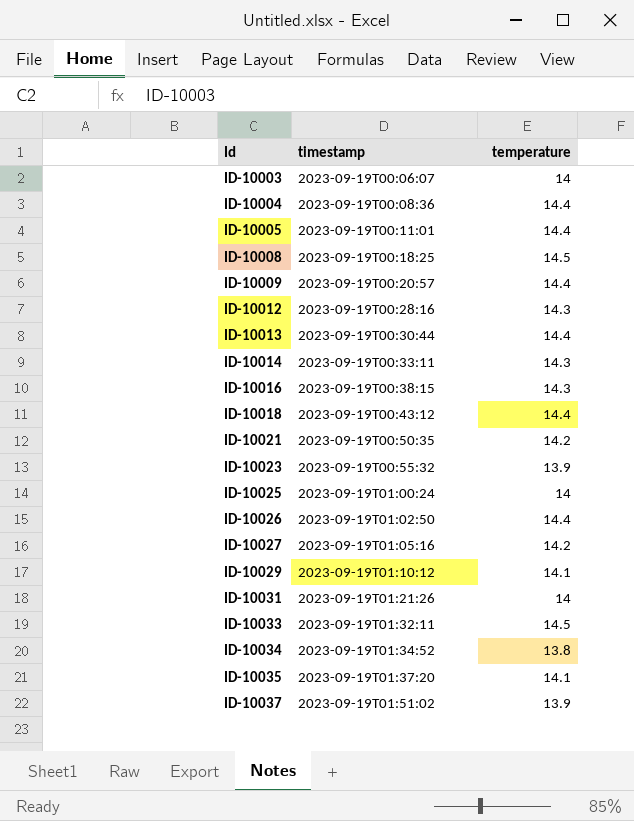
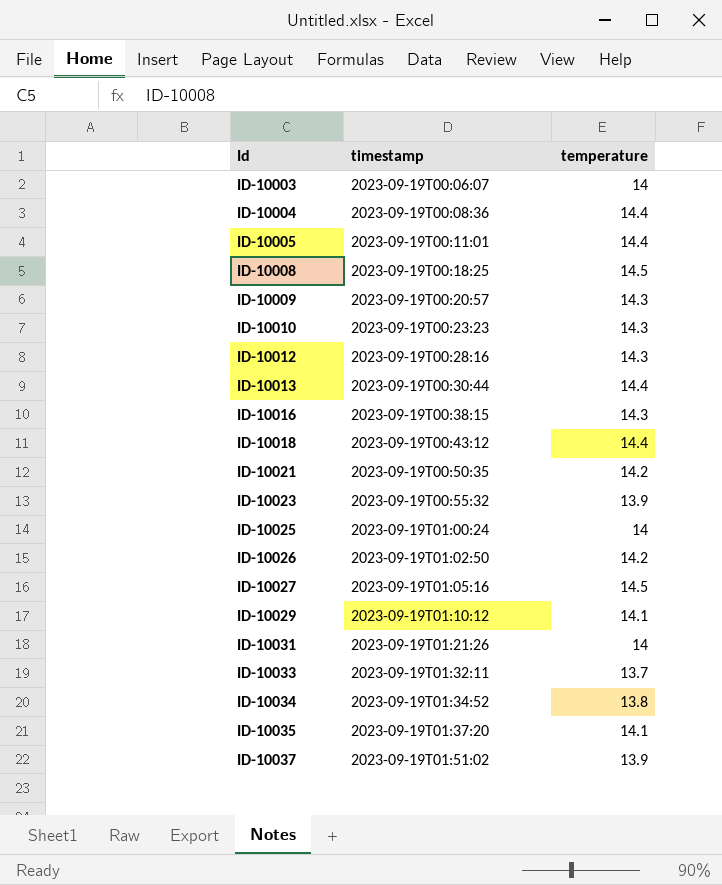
row ID-10014: 2023-09-19T00:33:11 | 14.3 -> none
ID-10009 | temperature: 14.4 -> 14.3
row ID-10010: none -> 2023-09-19T00:23:23 | 14.3
ID-10026 | temperature: 14.4 -> 14.2
ID-10027 | temperature: 14.2 -> 14.5
ID-10033 | temperature: 14.5 -> 13.7

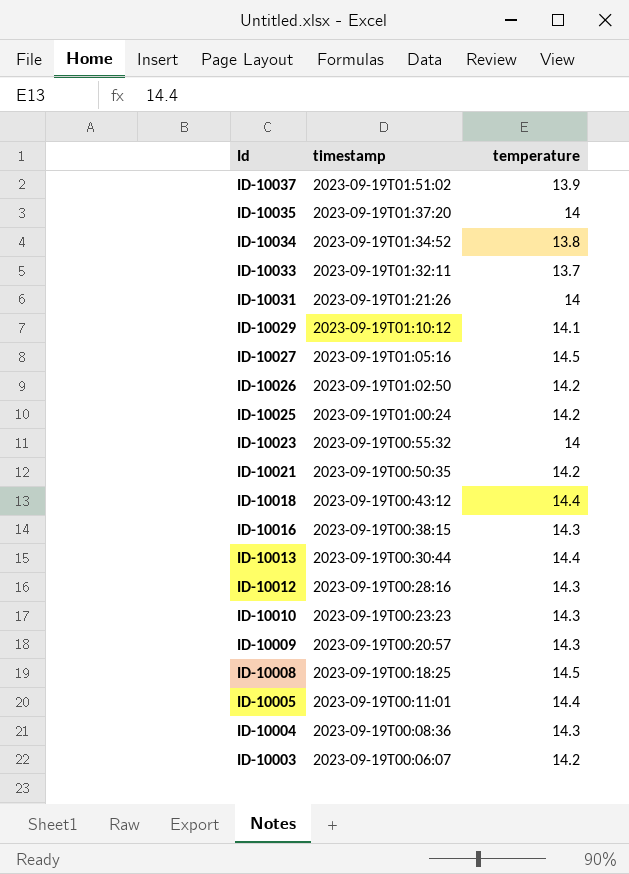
row order: Id ascending -> Id descending
ID-10035 | temperature: 14.1 -> 14
ID-10025 | temperature: 14 -> 14.2
ID-10023 | temperature: 13.9 -> 14
ID-10004 | temperature: 14.4 -> 14.3
ID-10003 | temperature: 14 -> 14.2

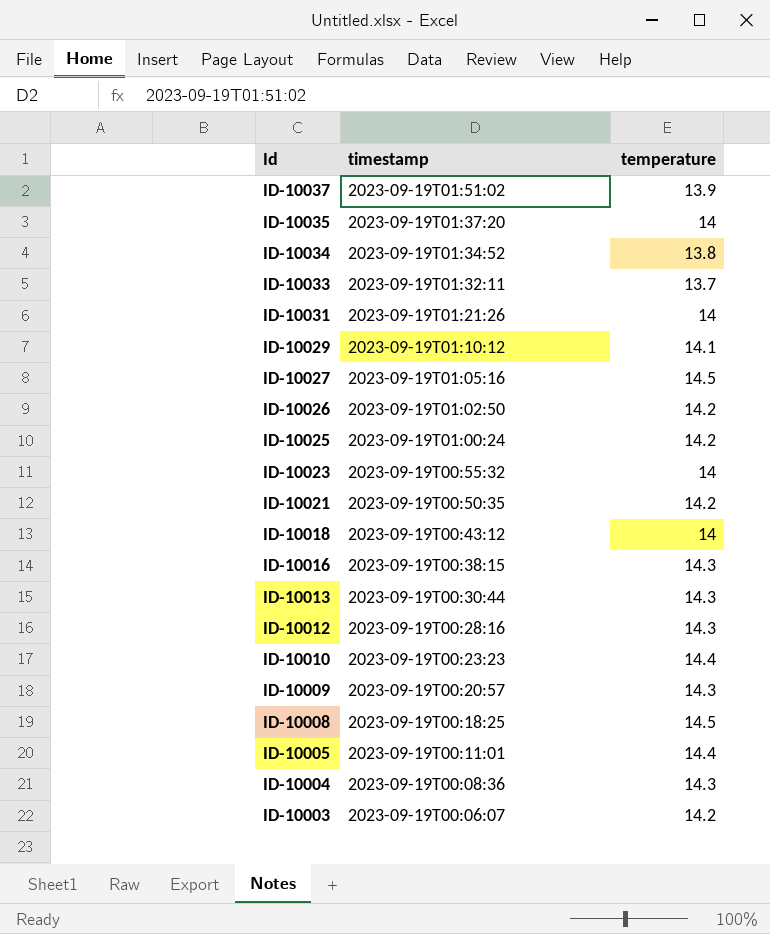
ID-10018 | temperature: 14.4 -> 14
ID-10013 | temperature: 14.4 -> 14.3
ID-10010 | temperature: 14.3 -> 14.4

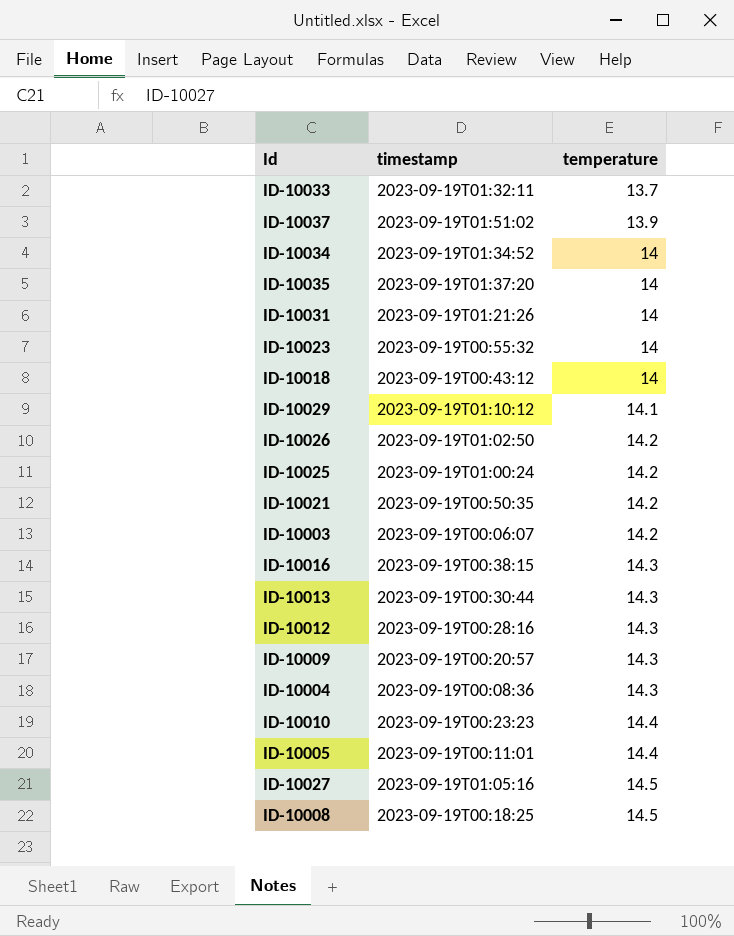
row order: Id descending -> temperature ascending
ID-10034 | temperature: 13.8 -> 14

